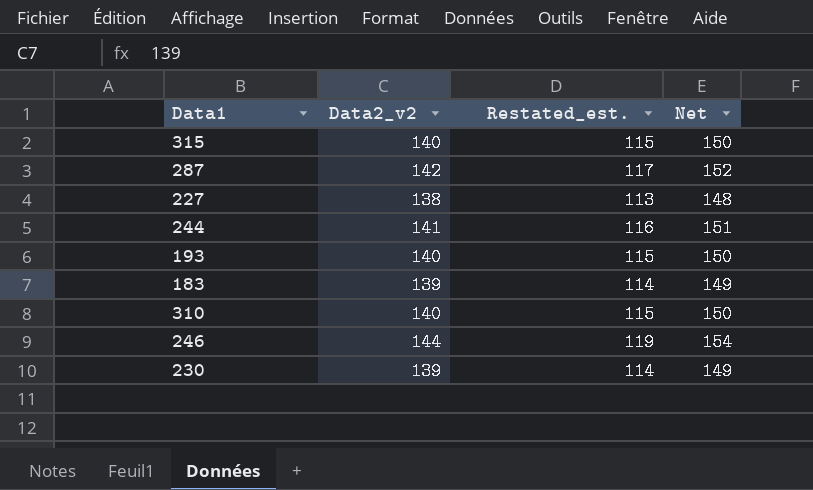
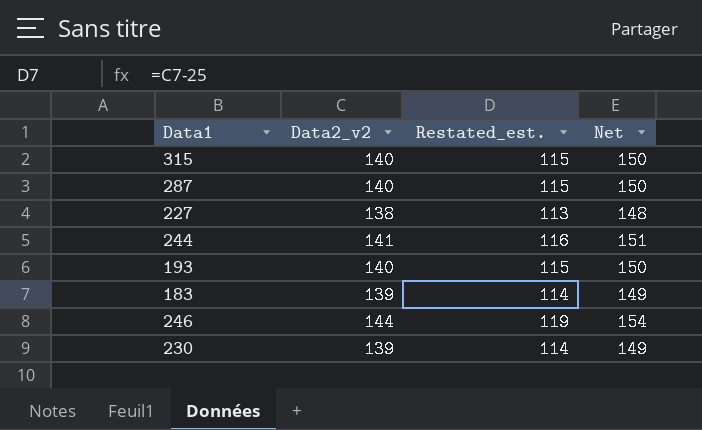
row 310: 140 | 115 | 150 -> none
287 | Data2_v2: 142 -> 140
287 | Restated_est.: 117 -> 115
287 | Net: 152 -> 150

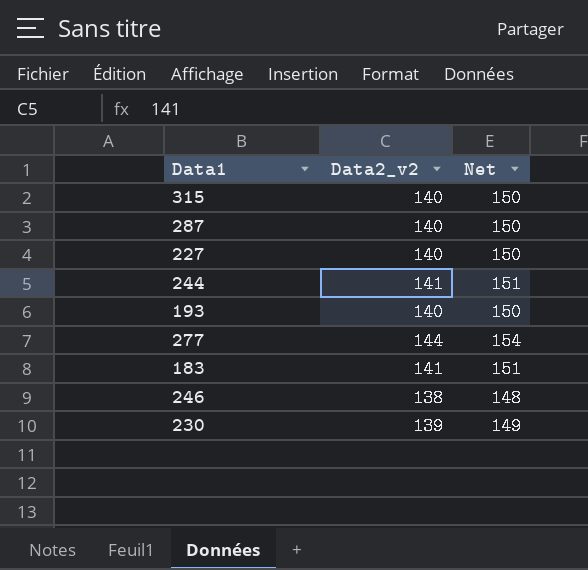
column Restated_est. | formula: [Data2_v2] - 25 -> none
227 | Data2_v2: 138 -> 140
227 | Net: 148 -> 150
row 277: none -> 144 | 154
183 | Data2_v2: 139 -> 141
183 | Net: 149 -> 151
246 | Data2_v2: 144 -> 138
246 | Net: 154 -> 148

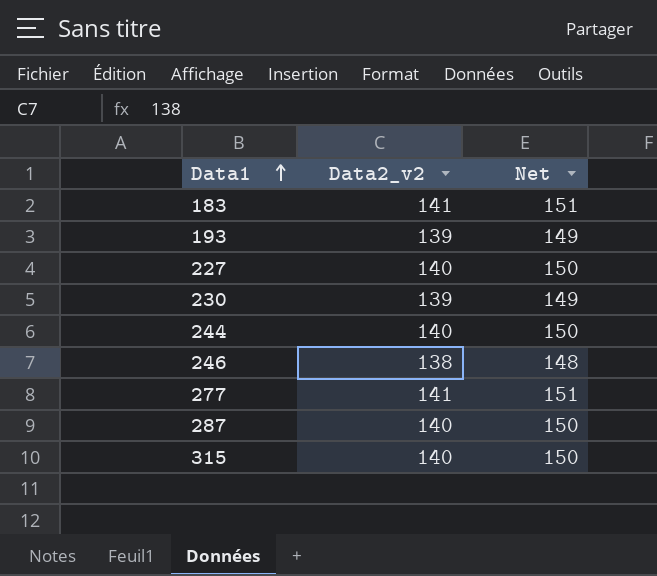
row order: none -> Data1 ascending
193 | Data2_v2: 140 -> 139
193 | Net: 150 -> 149
244 | Data2_v2: 141 -> 140
244 | Net: 151 -> 150
277 | Data2_v2: 144 -> 141
277 | Net: 154 -> 151

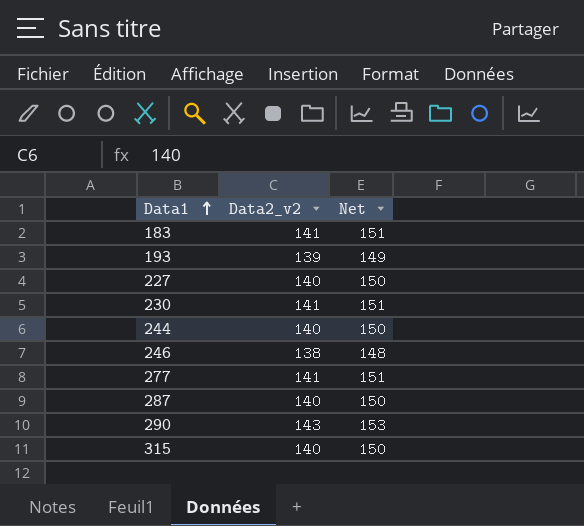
230 | Data2_v2: 139 -> 141
230 | Net: 149 -> 151
row 290: none -> 143 | 153

